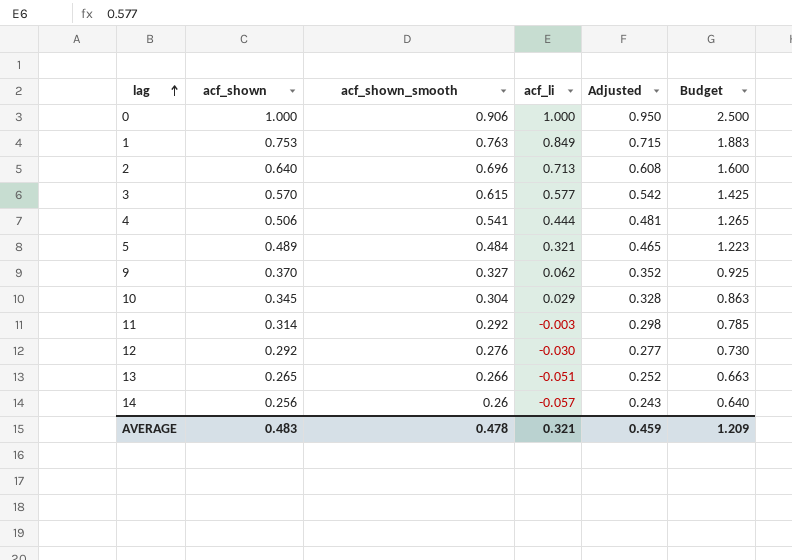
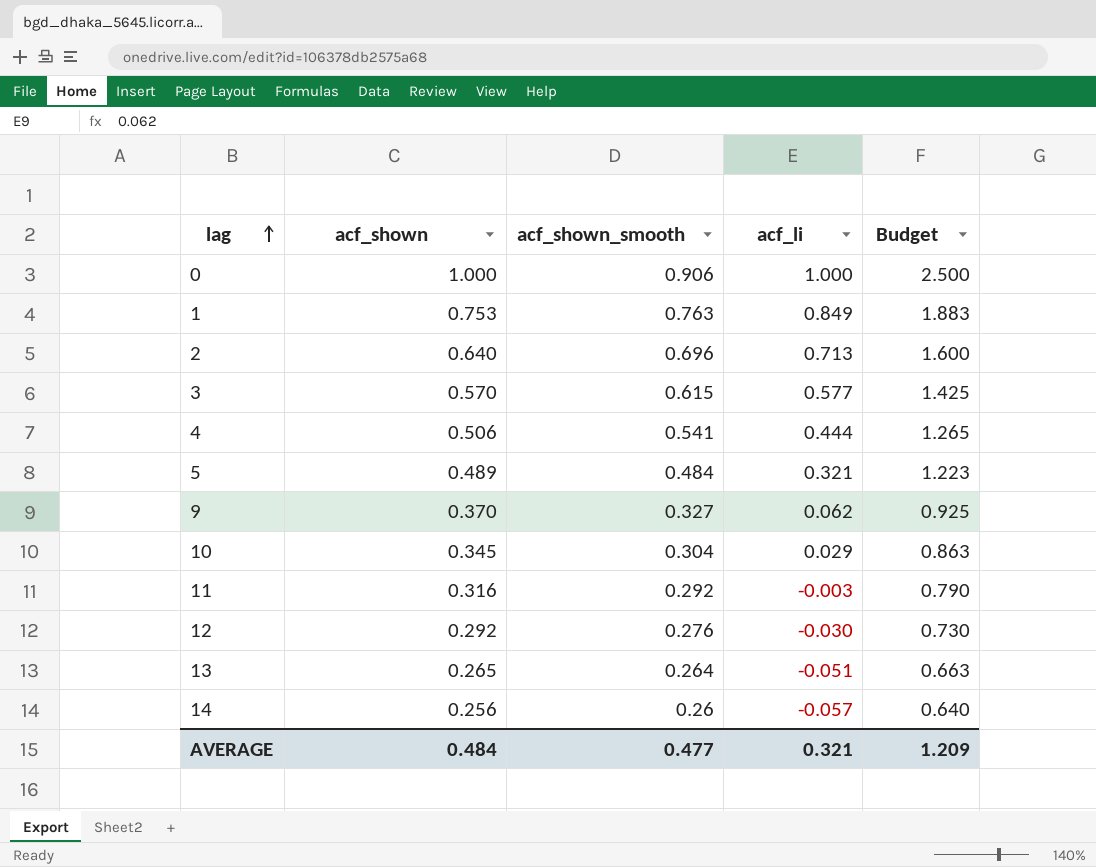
column Adjusted | formula: [acf_shown] * 0.95 -> none
11 | acf_shown: 0.314 -> 0.316
11 | Budget: 0.785 -> 0.790
13 | acf_shown_smooth: 0.266 -> 0.264
AVERAGE | acf_shown: 0.483 -> 0.484
AVERAGE | acf_shown_smooth: 0.478 -> 0.477

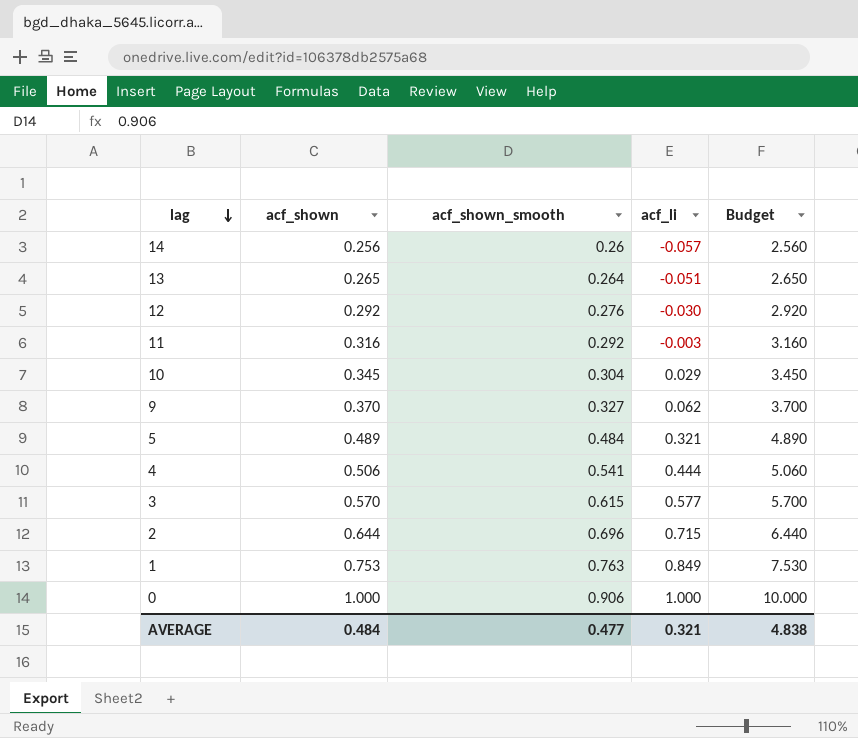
row order: lag ascending -> lag descending
column Budget | formula: [acf_shown] * 2.5 -> [acf_shown] * 10
2 | acf_shown: 0.640 -> 0.644
2 | acf_li: 0.713 -> 0.715
AVERAGE | Budget: 1.209 -> 4.838

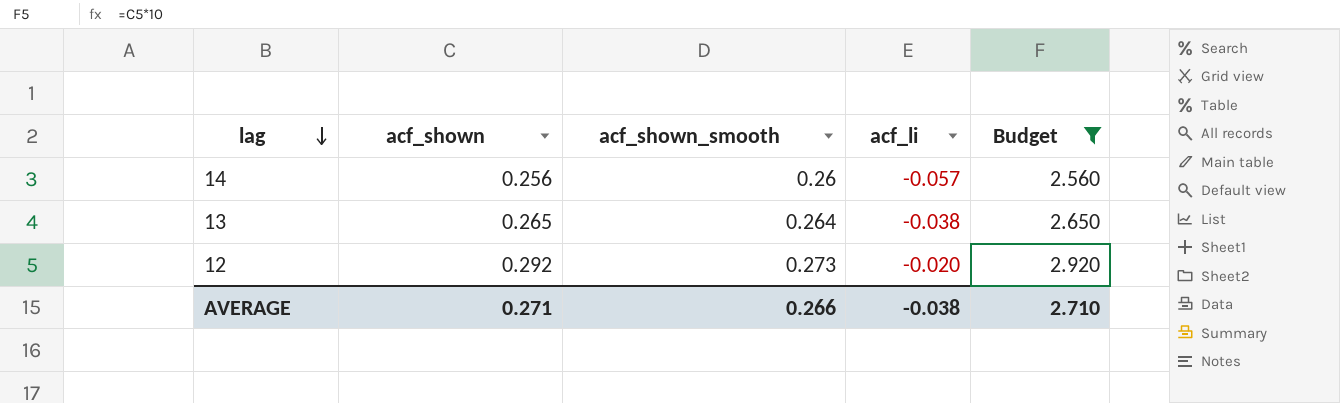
filter: none -> Budget <= 2.920
13 | acf_li: -0.051 -> -0.038
12 | acf_shown_smooth: 0.276 -> 0.273
12 | acf_li: -0.030 -> -0.020
AVERAGE | acf_shown: 0.484 -> 0.271
AVERAGE | acf_shown_smooth: 0.477 -> 0.266
AVERAGE | acf_li: 0.321 -> -0.038
AVERAGE | Budget: 4.838 -> 2.710

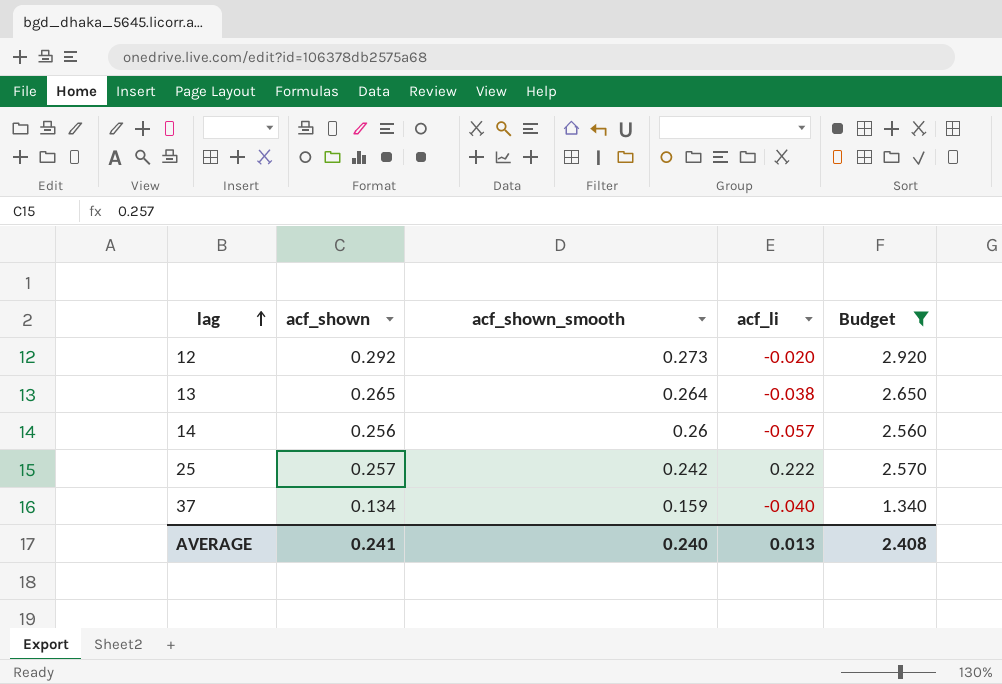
row order: lag descending -> lag ascending
row 25: none -> 0.257 | 0.242 | 0.222 | 2.570
row 37: none -> 0.134 | 0.159 | -0.040 | 1.340
AVERAGE | acf_shown: 0.271 -> 0.241
AVERAGE | acf_shown_smooth: 0.266 -> 0.240
AVERAGE | acf_li: -0.038 -> 0.013
AVERAGE | Budget: 2.710 -> 2.408

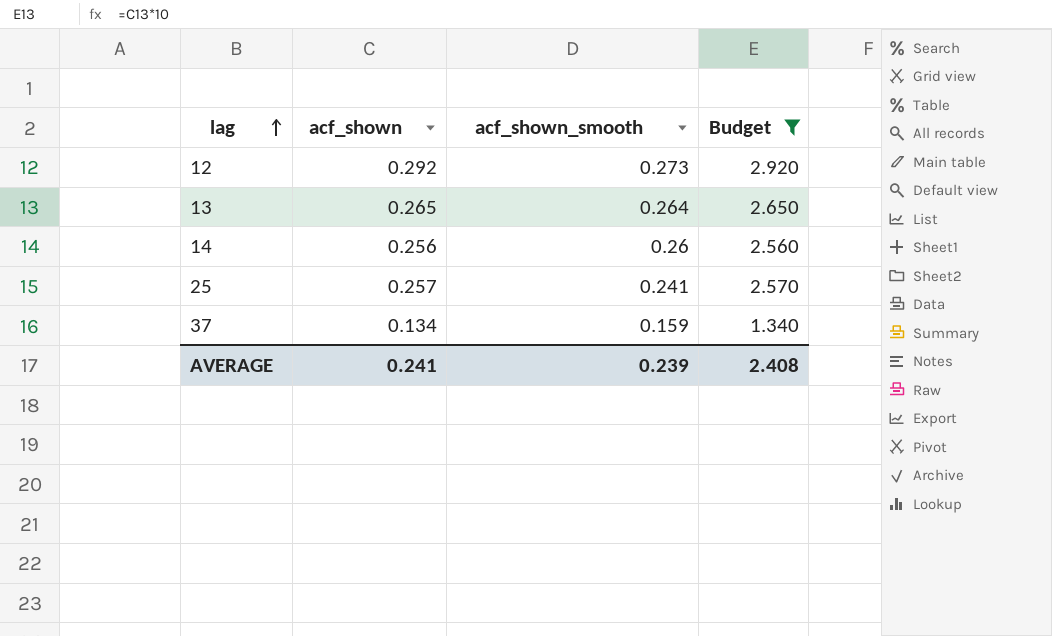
column acf_li | position: 4 -> none
25 | acf_shown_smooth: 0.242 -> 0.241
AVERAGE | acf_shown_smooth: 0.240 -> 0.239

